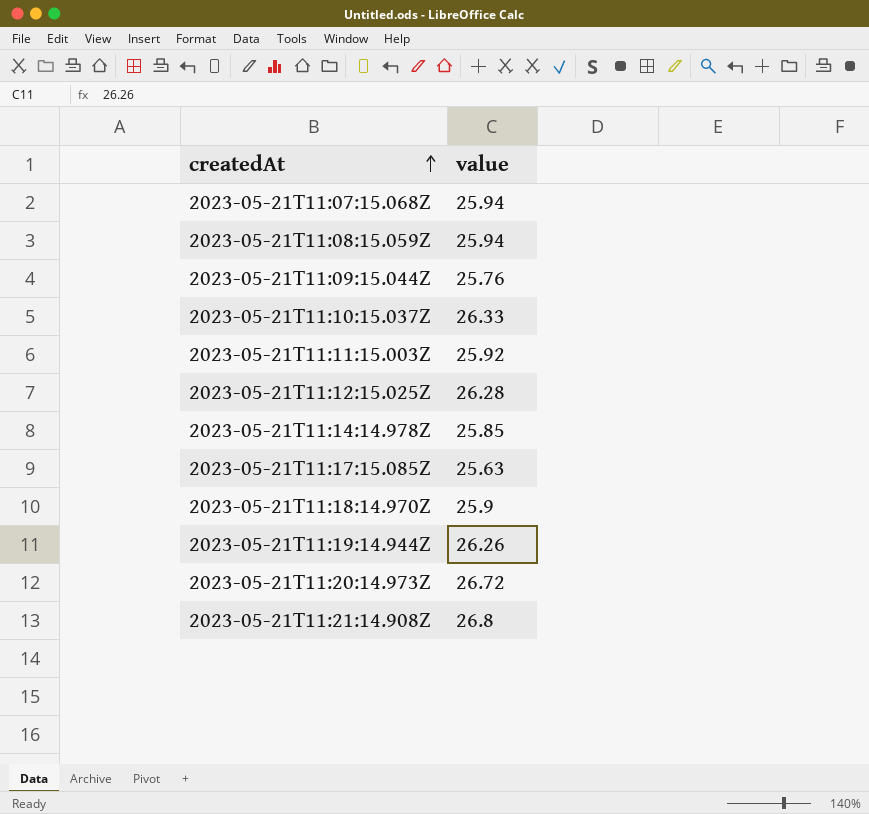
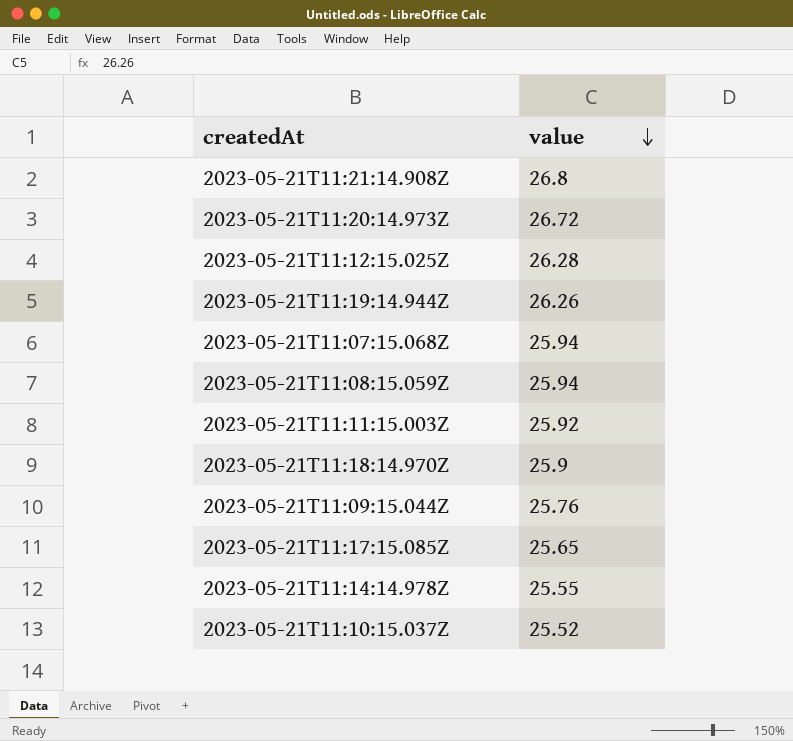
row order: createdAt ascending -> value descending
2023-05-21T11:17:15.085Z | value: 25.63 -> 25.65
2023-05-21T11:14:14.978Z | value: 25.85 -> 25.55
2023-05-21T11:10:15.037Z | value: 26.33 -> 25.52

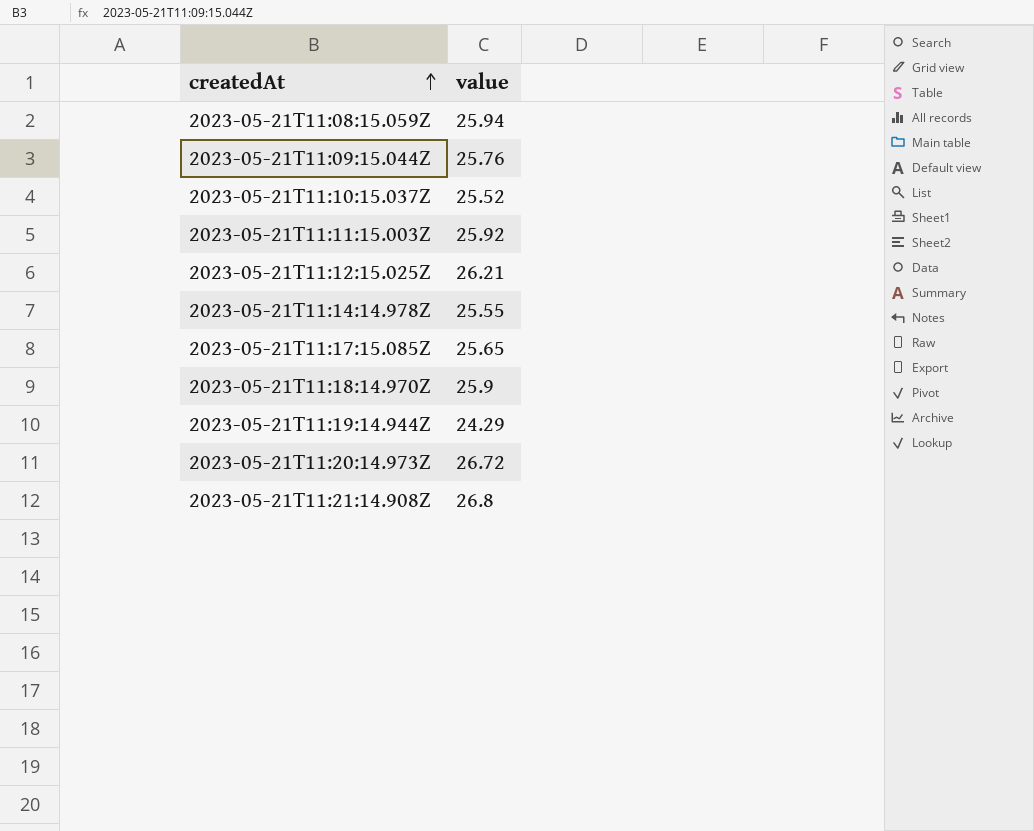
row order: value descending -> createdAt ascending
row 2023-05-21T11:07:15.068Z: 25.94 -> none
2023-05-21T11:12:15.025Z | value: 26.28 -> 26.21
2023-05-21T11:19:14.944Z | value: 26.26 -> 24.29

